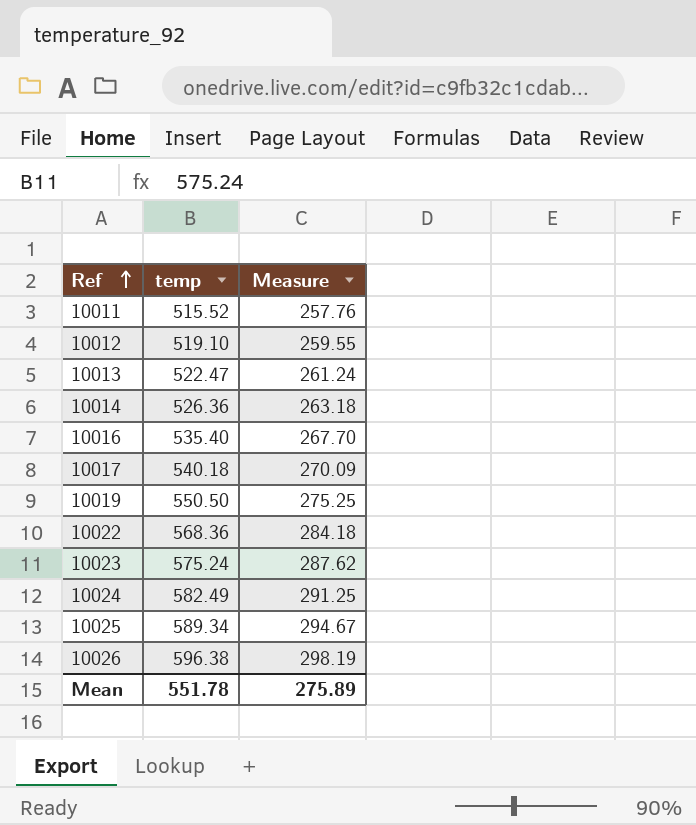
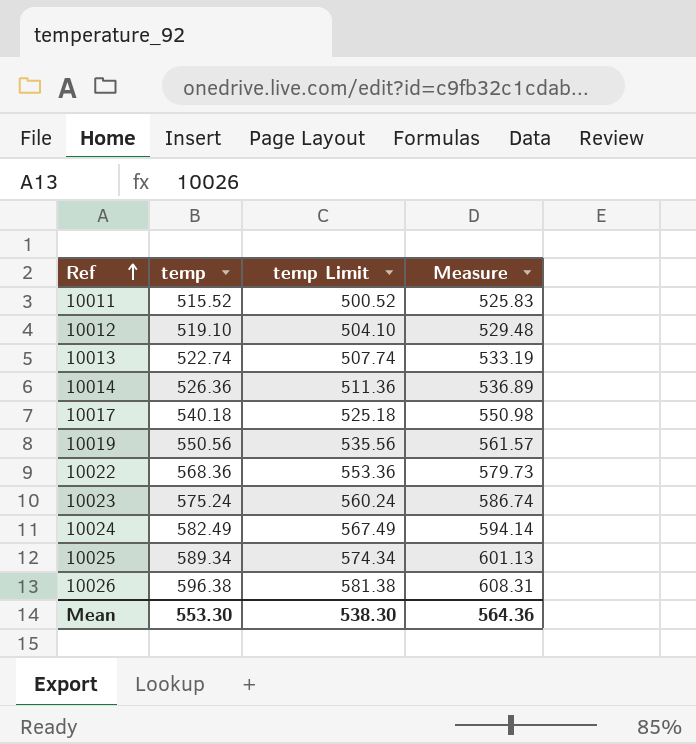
column temp Limit | formula: none -> [temp] - 15
column Measure | formula: [temp] * 0.5 -> [temp] * 1.02
row 10016: 535.40 | 267.70 -> none
10013 | temp: 522.47 -> 522.74
10019 | temp: 550.50 -> 550.56
Mean | temp: 551.78 -> 553.30
Mean | Measure: 275.89 -> 564.36

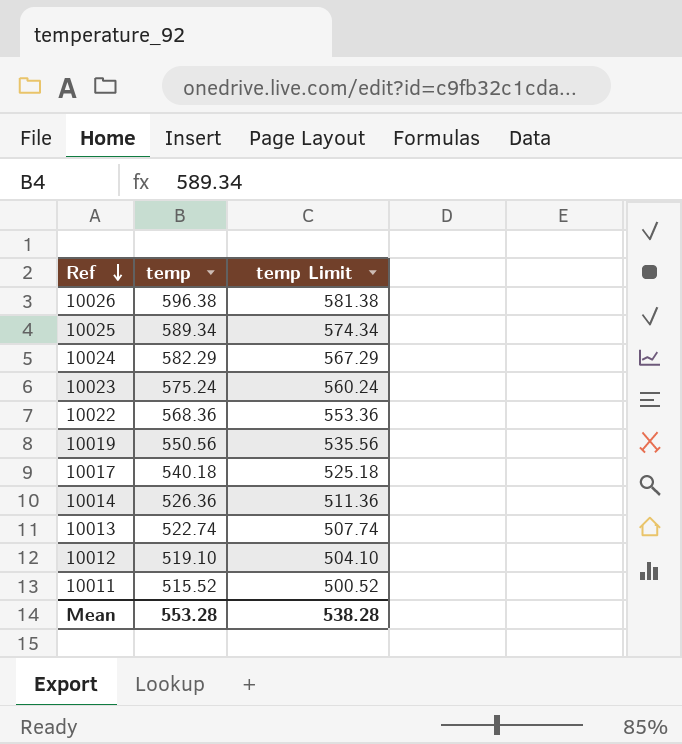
row order: Ref ascending -> Ref descending
column Measure | formula: [temp] * 1.02 -> none
10024 | temp: 582.49 -> 582.29
10024 | temp Limit: 567.49 -> 567.29
Mean | temp: 553.30 -> 553.28
Mean | temp Limit: 538.30 -> 538.28

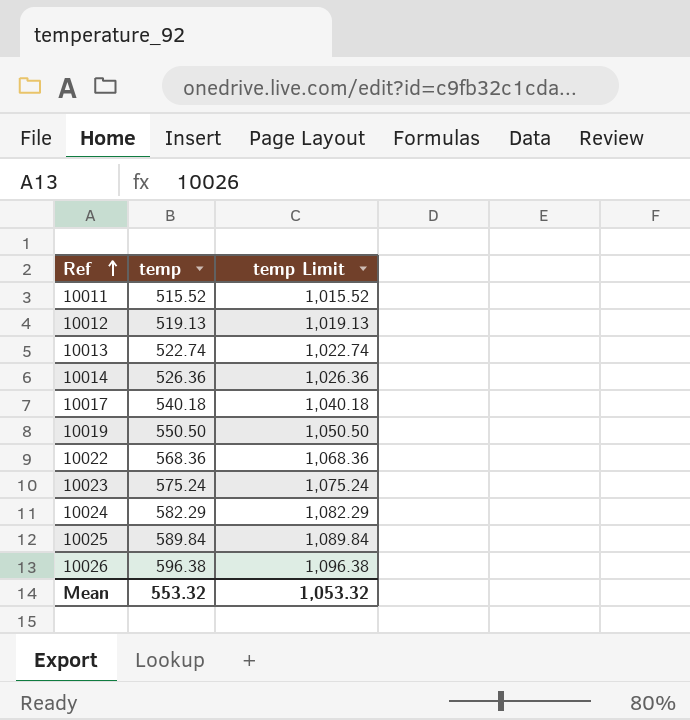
row order: Ref descending -> Ref ascending
column temp Limit | formula: [temp] - 15 -> [temp] + 500
10012 | temp: 519.10 -> 519.13
10019 | temp: 550.56 -> 550.50
10025 | temp: 589.34 -> 589.84
Mean | temp: 553.28 -> 553.32
Mean | temp Limit: 538.28 -> 1,053.32

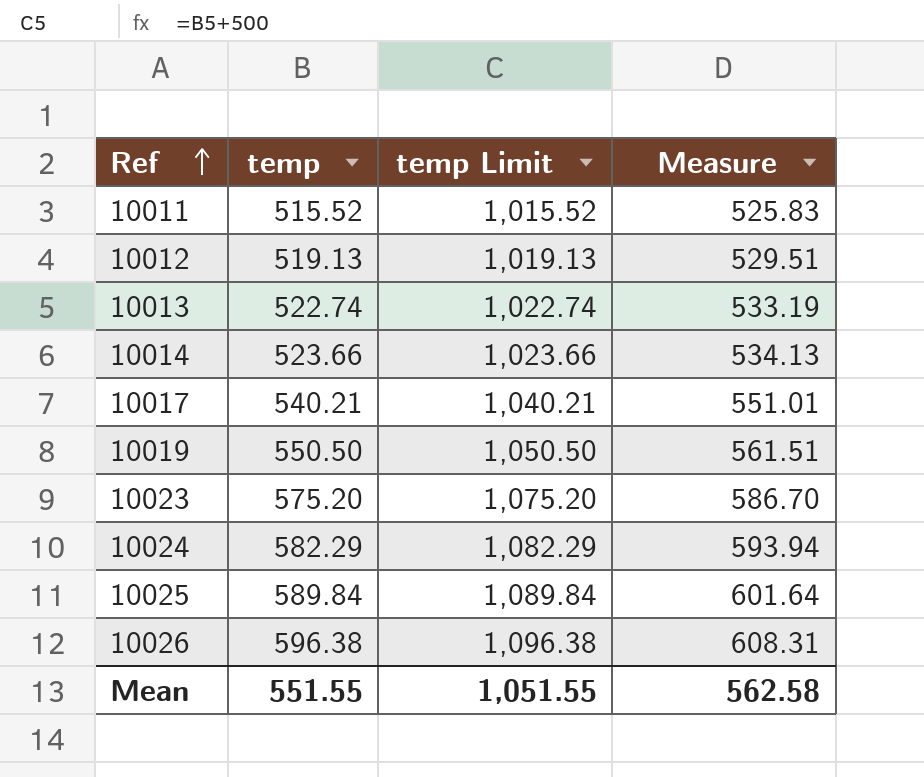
column Measure | formula: none -> [temp] * 1.02
row 10022: 568.36 | 1,068.36 -> none
10014 | temp: 526.36 -> 523.66
10014 | temp Limit: 1,026.36 -> 1,023.66
10017 | temp: 540.18 -> 540.21
10017 | temp Limit: 1,040.18 -> 1,040.21
10023 | temp: 575.24 -> 575.20
10023 | temp Limit: 1,075.24 -> 1,075.20
Mean | temp: 553.32 -> 551.55
Mean | temp Limit: 1,053.32 -> 1,051.55

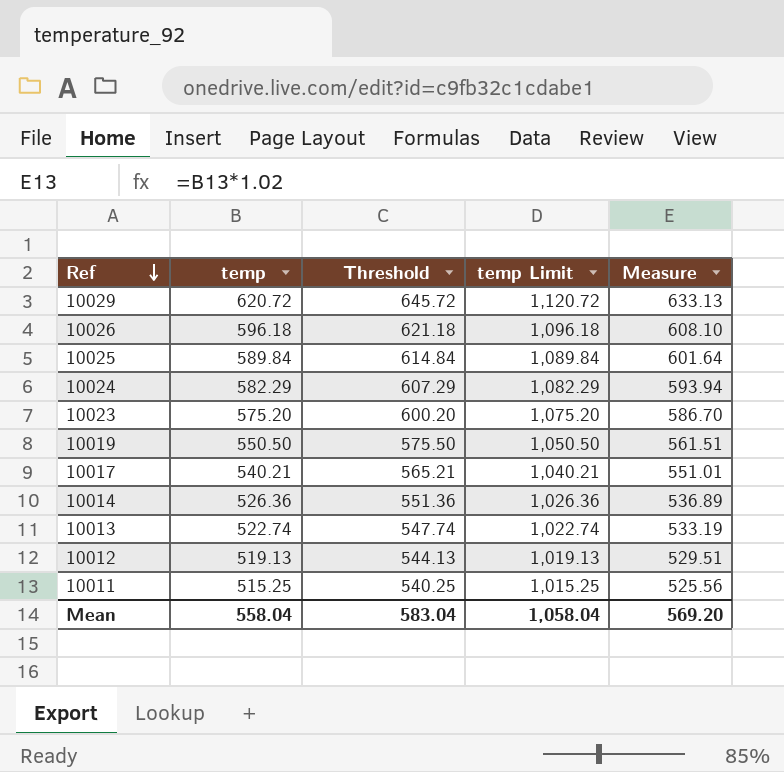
row order: Ref ascending -> Ref descending
column Threshold | formula: none -> [temp] + 25
row 10029: none -> 620.72 | 645.72 | 1,120.72 | 633.13
10026 | temp: 596.38 -> 596.18
10026 | temp Limit: 1,096.38 -> 1,096.18
10026 | Measure: 608.31 -> 608.10
10014 | temp: 523.66 -> 526.36
10014 | temp Limit: 1,023.66 -> 1,026.36
10014 | Measure: 534.13 -> 536.89
10011 | temp: 515.52 -> 515.25
10011 | temp Limit: 1,015.52 -> 1,015.25
10011 | Measure: 525.83 -> 525.56
Mean | temp: 551.55 -> 558.04
Mean | temp Limit: 1,051.55 -> 1,058.04
Mean | Measure: 562.58 -> 569.20

